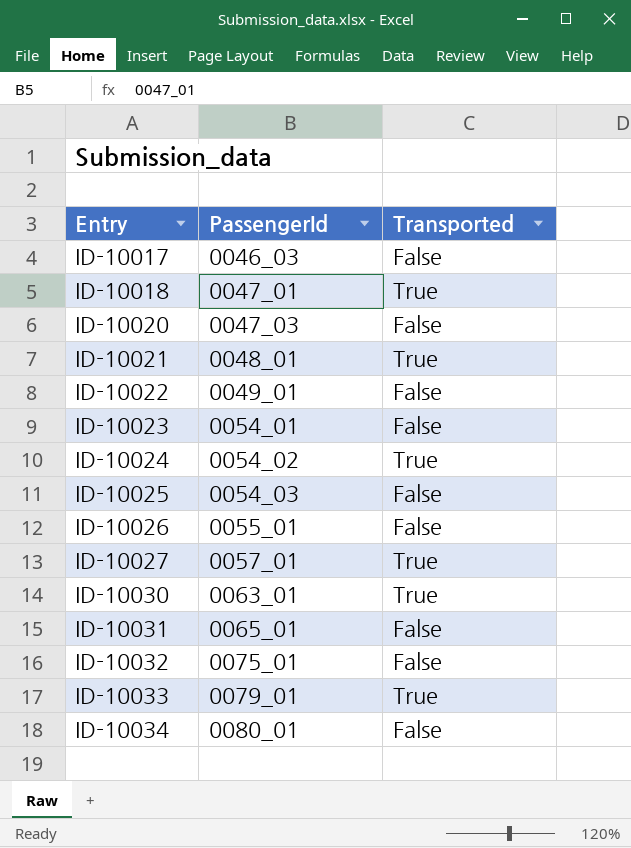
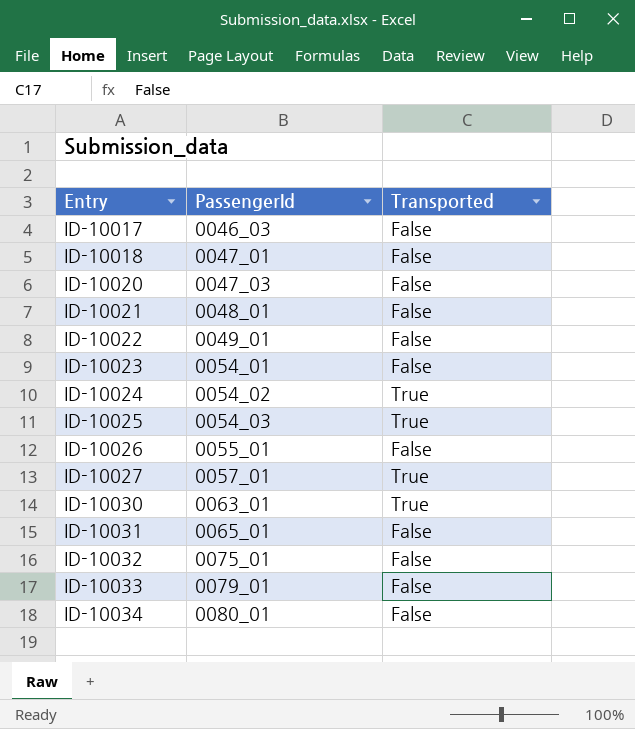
ID-10018 | Transported: True -> False
ID-10021 | Transported: True -> False
ID-10025 | Transported: False -> True
ID-10033 | Transported: True -> False

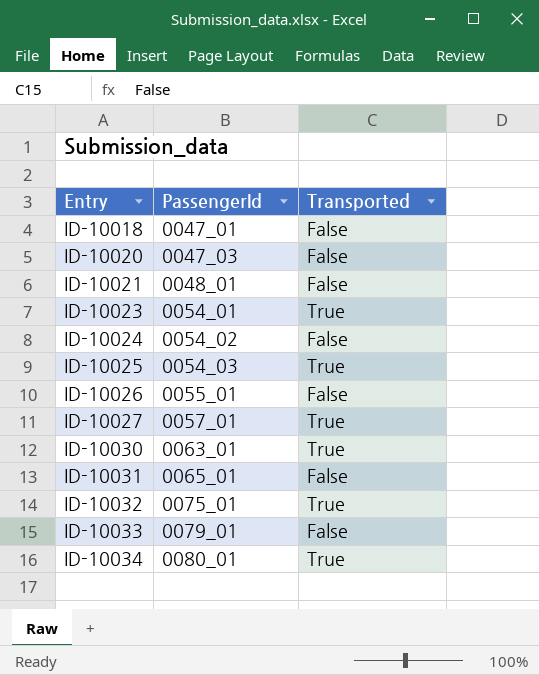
row ID-10017: 0046_03 | False -> none
row ID-10022: 0049_01 | False -> none
ID-10023 | Transported: False -> True
ID-10024 | Transported: True -> False
ID-10032 | Transported: False -> True
ID-10034 | Transported: False -> True

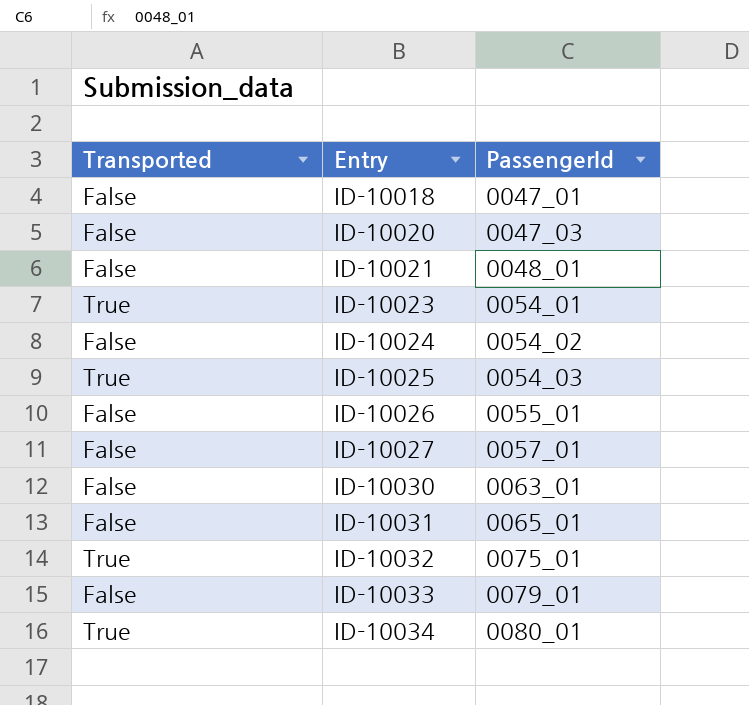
column Transported | position: 3 -> 1
ID-10027 | Transported: True -> False
ID-10030 | Transported: True -> False

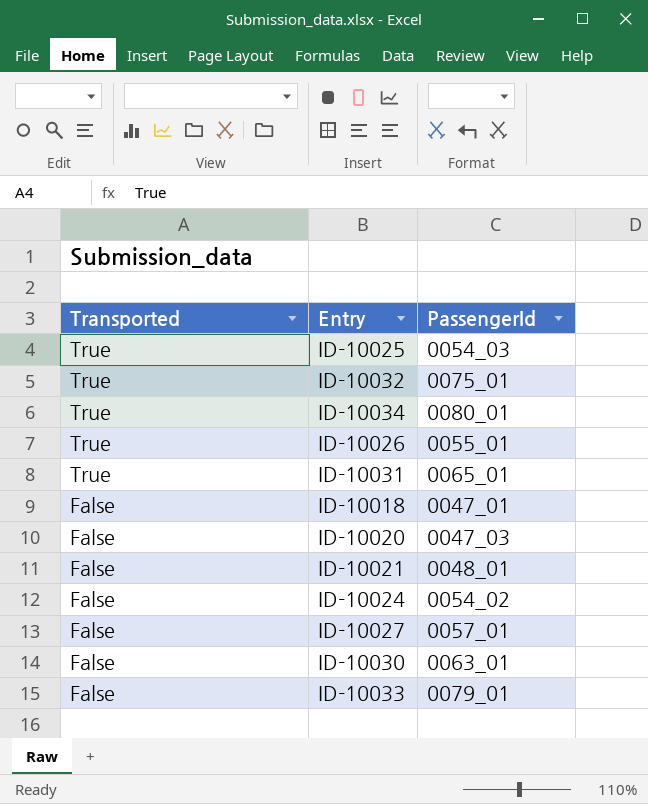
row order: Entry ascending -> Transported descending
row ID-10023: True | 0054_01 -> none
ID-10026 | Transported: False -> True
ID-10031 | Transported: False -> True

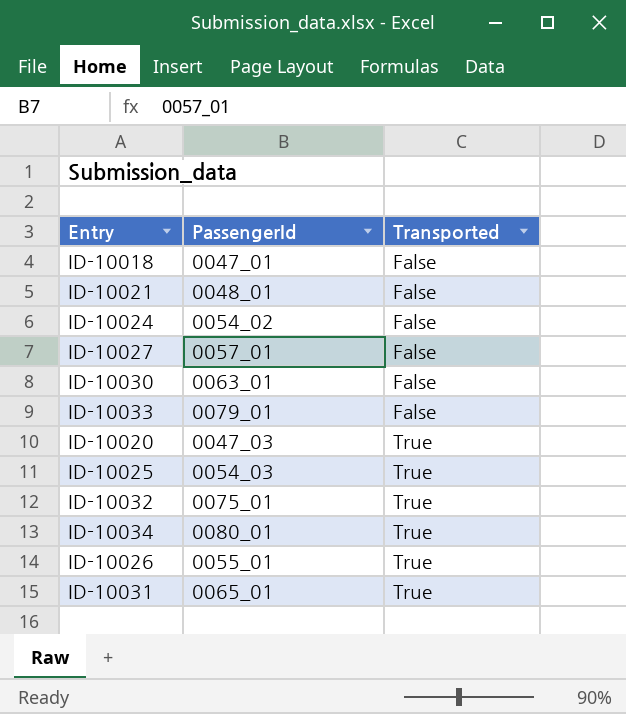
row order: Transported descending -> Transported ascending
column Transported | position: 1 -> 3
ID-10020 | Transported: False -> True

